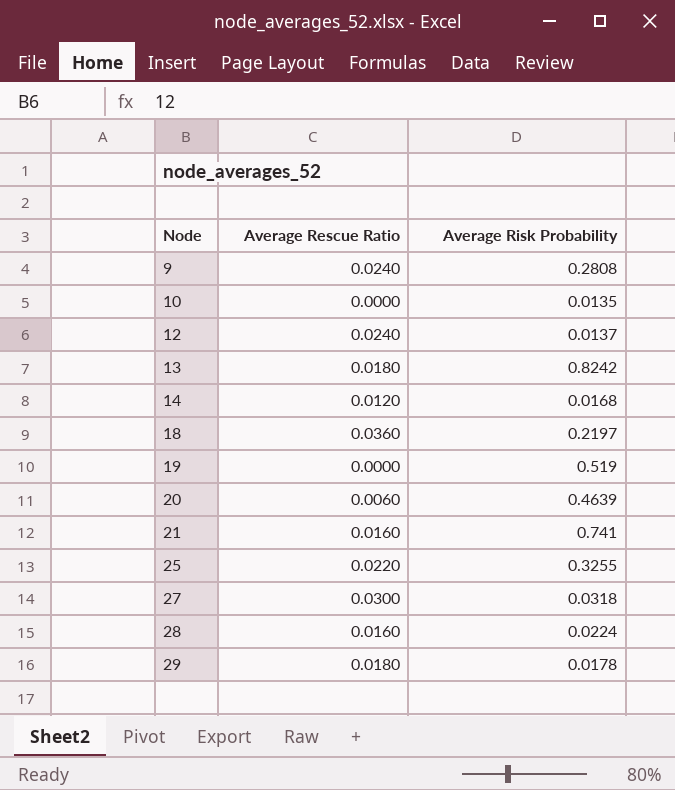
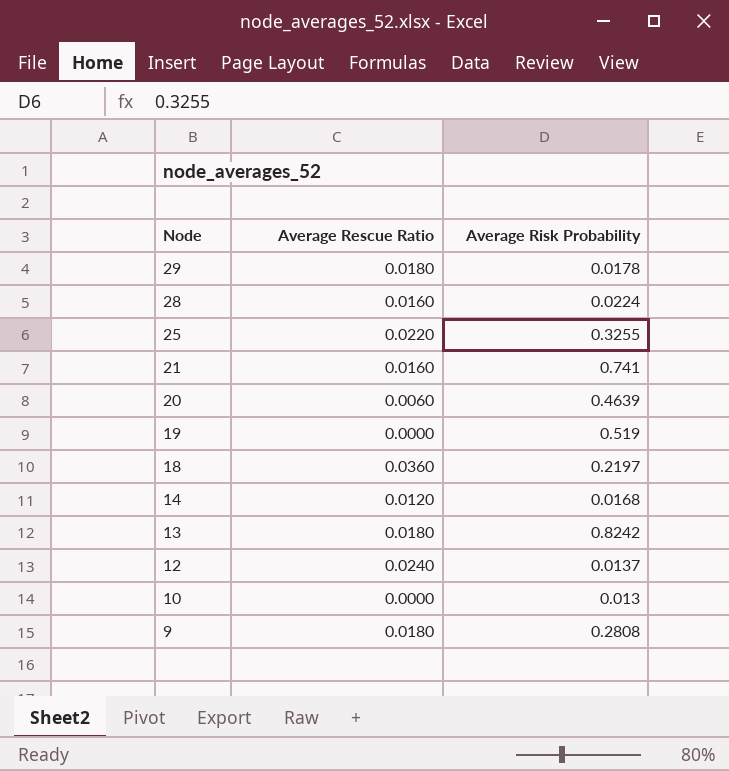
row order: Node ascending -> Node descending
row 27: 0.0300 | 0.0318 -> none
10 | Average Risk Probability: 0.0135 -> 0.013
9 | Average Rescue Ratio: 0.0240 -> 0.0180

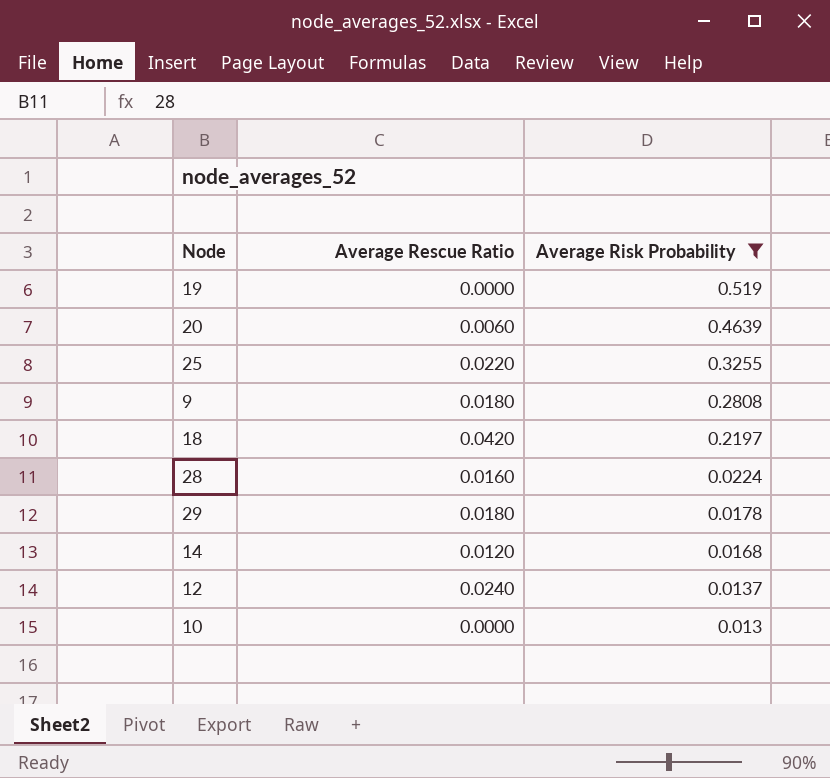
filter: none -> Average Risk Probability <= 0.519
row order: Node descending -> Average Risk Probability descending
18 | Average Rescue Ratio: 0.0360 -> 0.0420

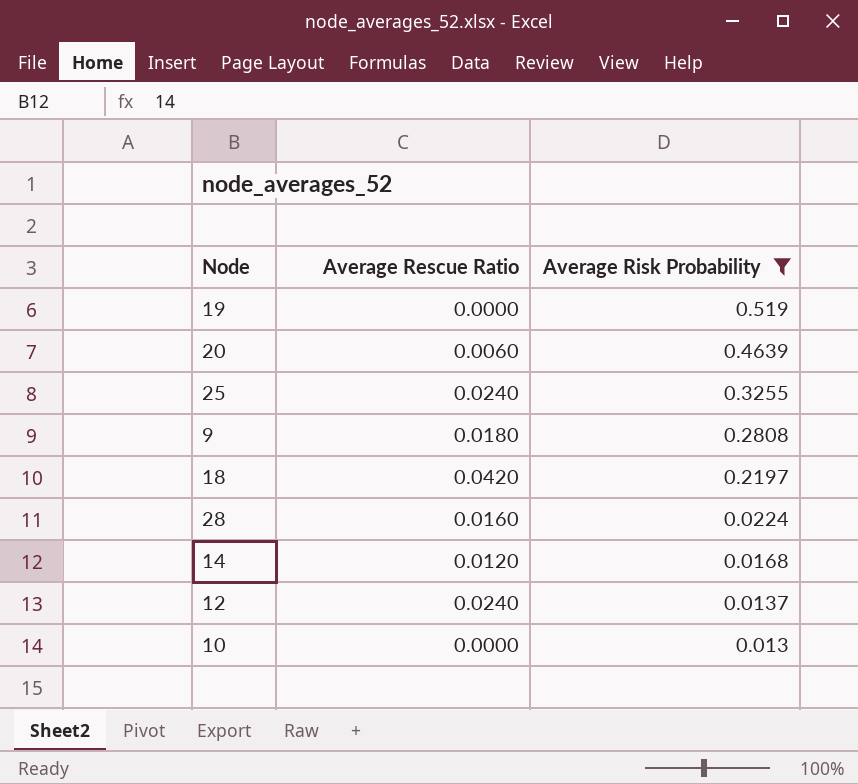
row 29: 0.0180 | 0.0178 -> none
25 | Average Rescue Ratio: 0.0220 -> 0.0240

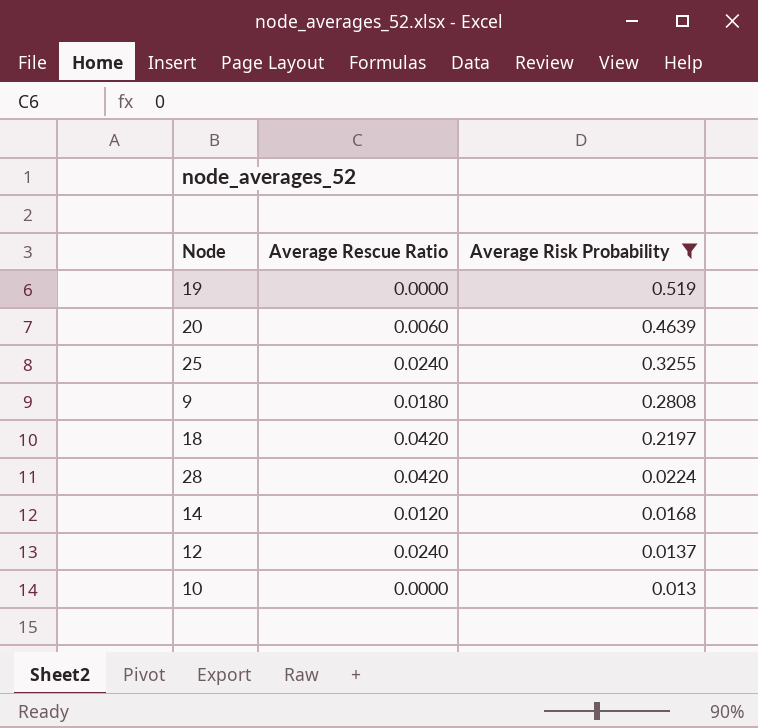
28 | Average Rescue Ratio: 0.0160 -> 0.0420

